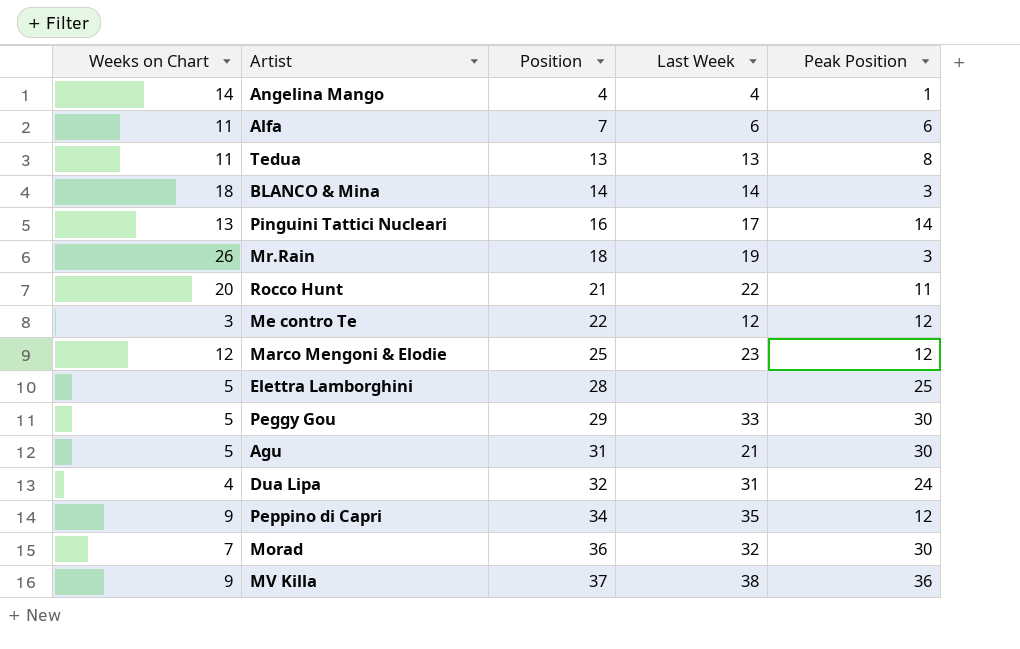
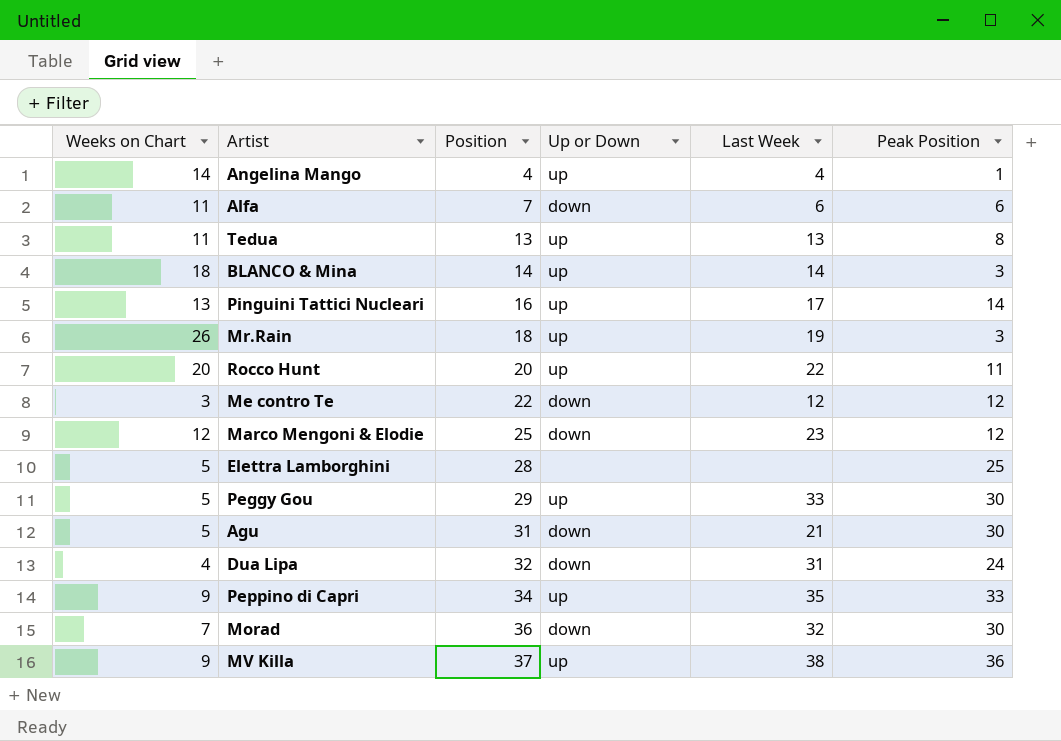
column Up or Down | position: none -> 4
Rocco Hunt | Position: 21 -> 20
Peppino di Capri | Peak Position: 12 -> 33

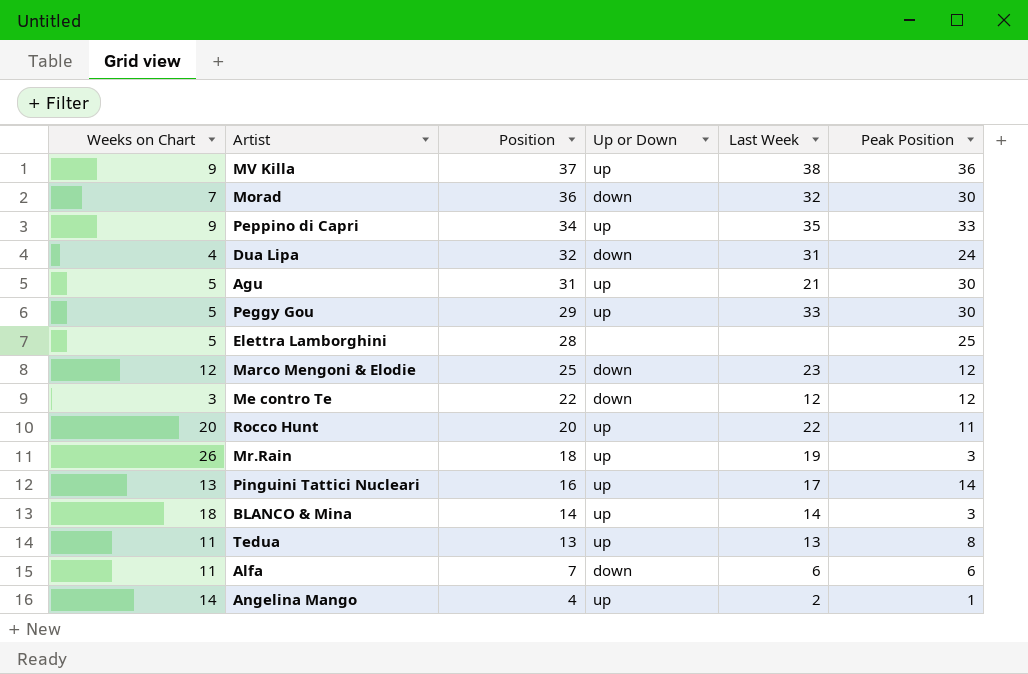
row order: Position ascending -> Position descending
Agu | Up or Down: down -> up
Angelina Mango | Last Week: 4 -> 2

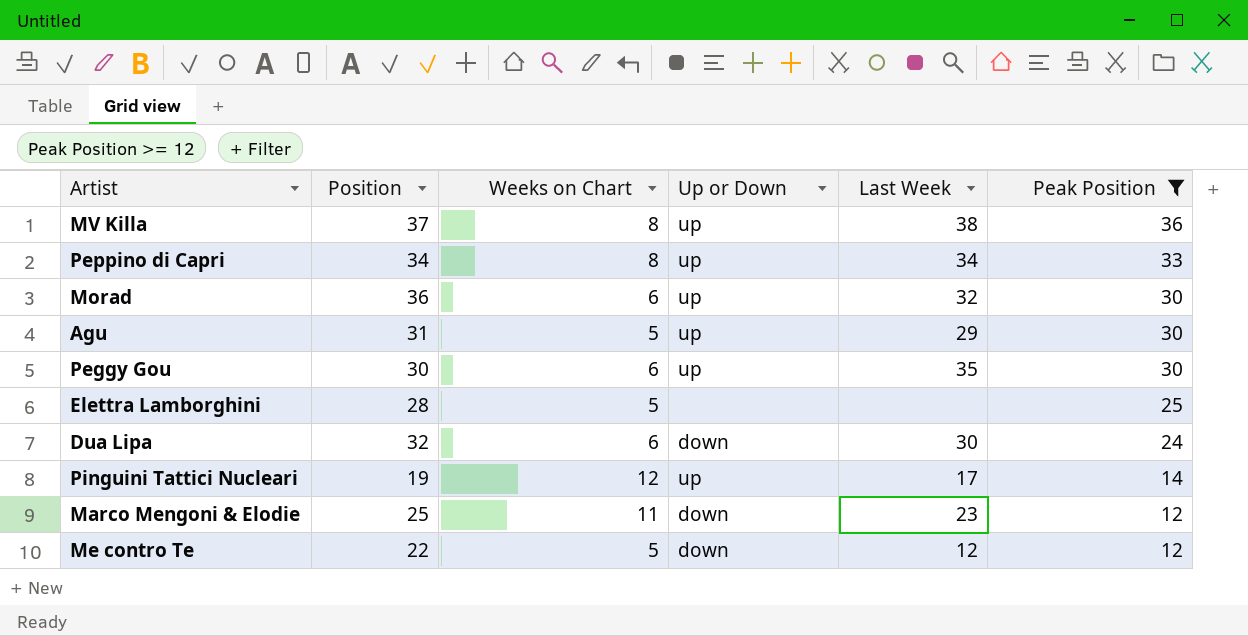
filter: none -> Peak Position >= 12
row order: Position descending -> Peak Position descending
column Weeks on Chart | position: 1 -> 3
MV Killa | Weeks on Chart: 9 -> 8
Peppino di Capri | Weeks on Chart: 9 -> 8
Peppino di Capri | Last Week: 35 -> 34
Morad | Weeks on Chart: 7 -> 6
Morad | Up or Down: down -> up
Agu | Last Week: 21 -> 29
Peggy Gou | Position: 29 -> 30
Peggy Gou | Weeks on Chart: 5 -> 6
Peggy Gou | Last Week: 33 -> 35
Dua Lipa | Weeks on Chart: 4 -> 6
Dua Lipa | Last Week: 31 -> 30
Pinguini Tattici Nucleari | Position: 16 -> 19
Pinguini Tattici Nucleari | Weeks on Chart: 13 -> 12
Marco Mengoni & Elodie | Weeks on Chart: 12 -> 11
Me contro Te | Weeks on Chart: 3 -> 5

